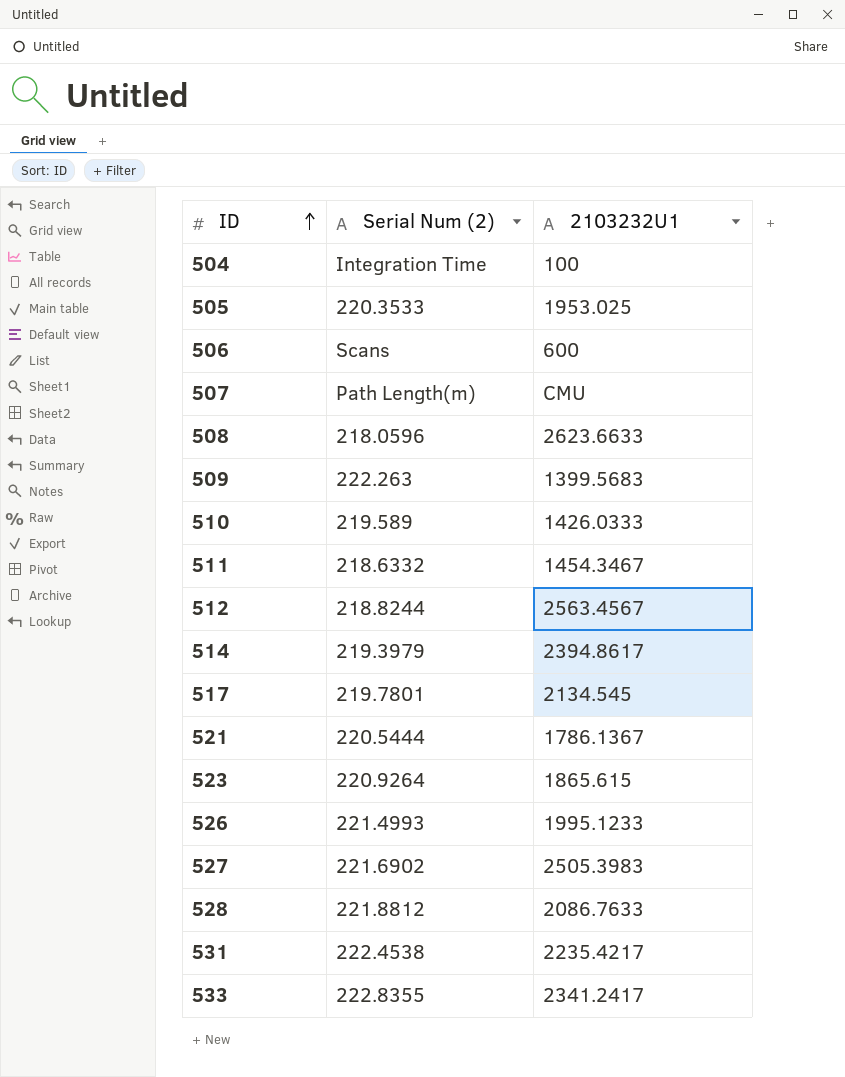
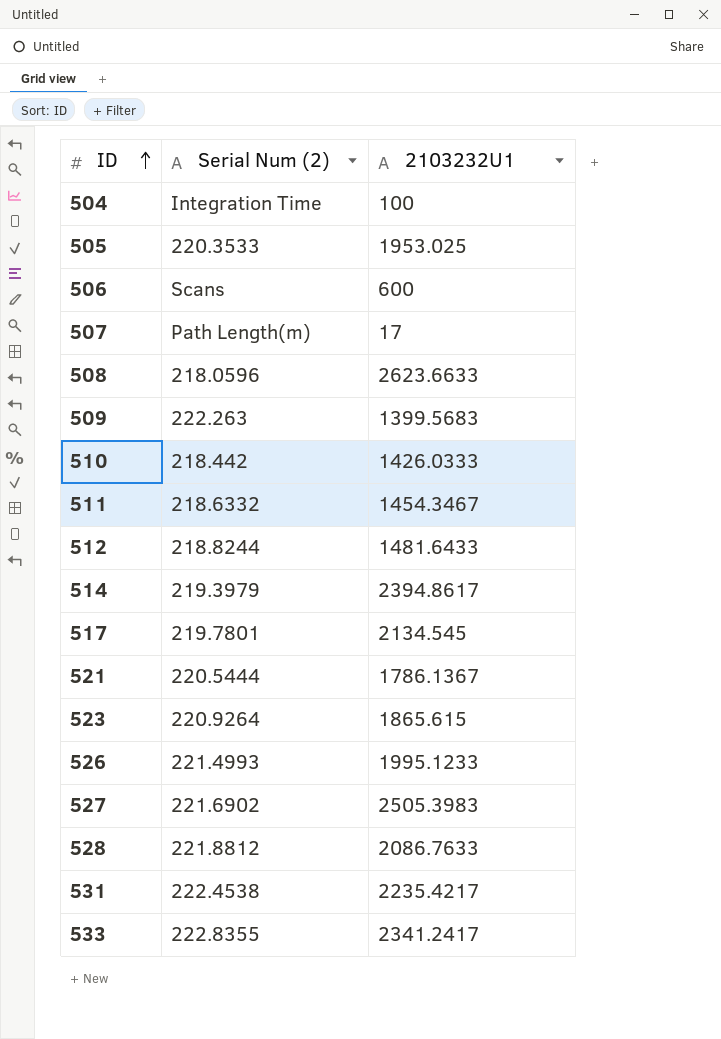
507 | 2103232U1: CMU -> 17
510 | Serial Num (2): 219.589 -> 218.442
512 | 2103232U1: 2563.4567 -> 1481.6433

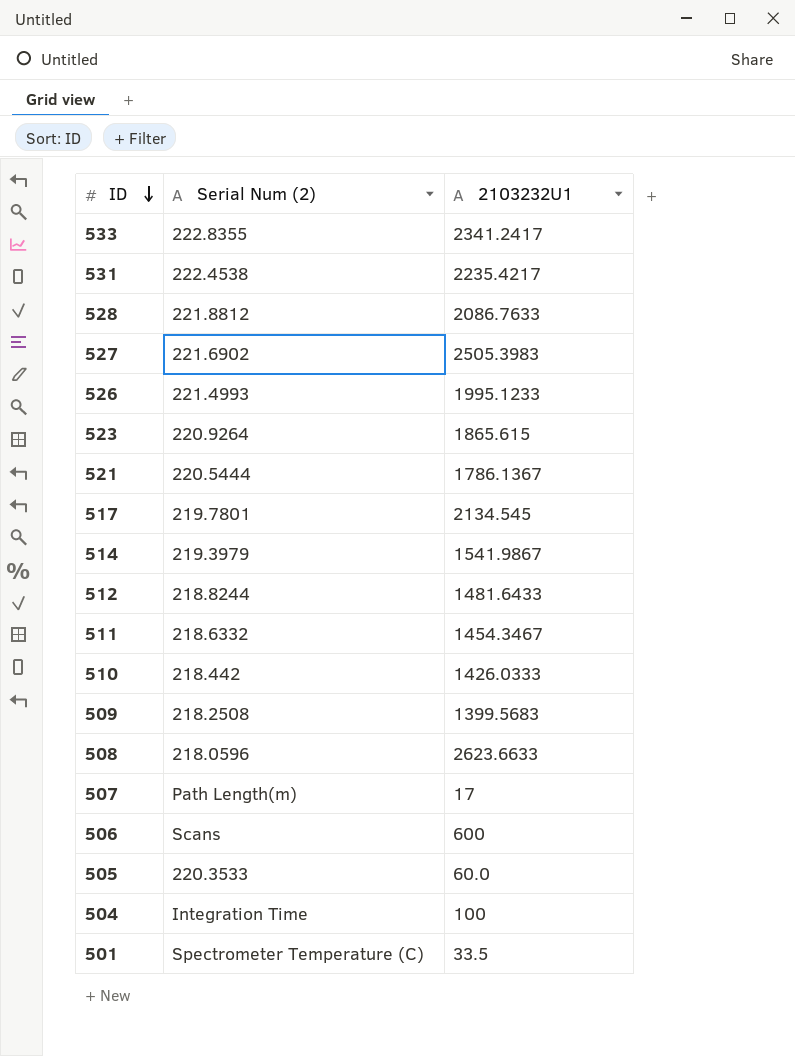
row order: ID ascending -> ID descending
514 | 2103232U1: 2394.8617 -> 1541.9867
509 | Serial Num (2): 222.263 -> 218.2508
505 | 2103232U1: 1953.025 -> 60.0
row 501: none -> Spectrometer Temperature (C) | 33.5

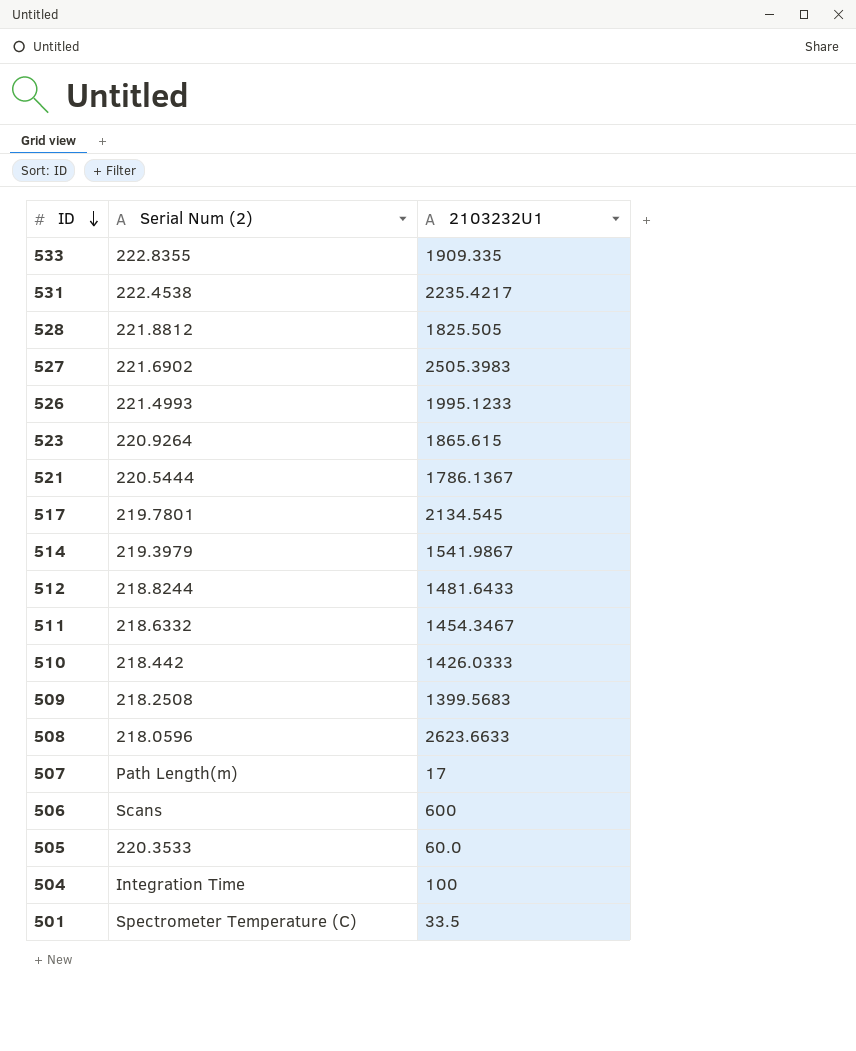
533 | 2103232U1: 2341.2417 -> 1909.335
528 | 2103232U1: 2086.7633 -> 1825.505

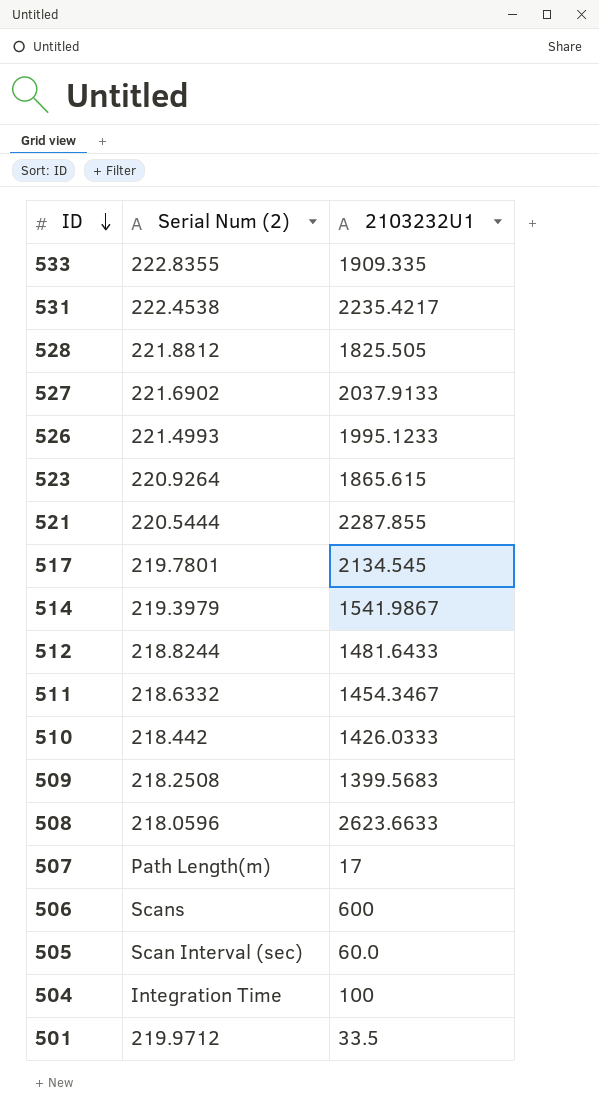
527 | 2103232U1: 2505.3983 -> 2037.9133
521 | 2103232U1: 1786.1367 -> 2287.855
505 | Serial Num (2): 220.3533 -> Scan Interval (sec)
501 | Serial Num (2): Spectrometer Temperature (C) -> 219.9712

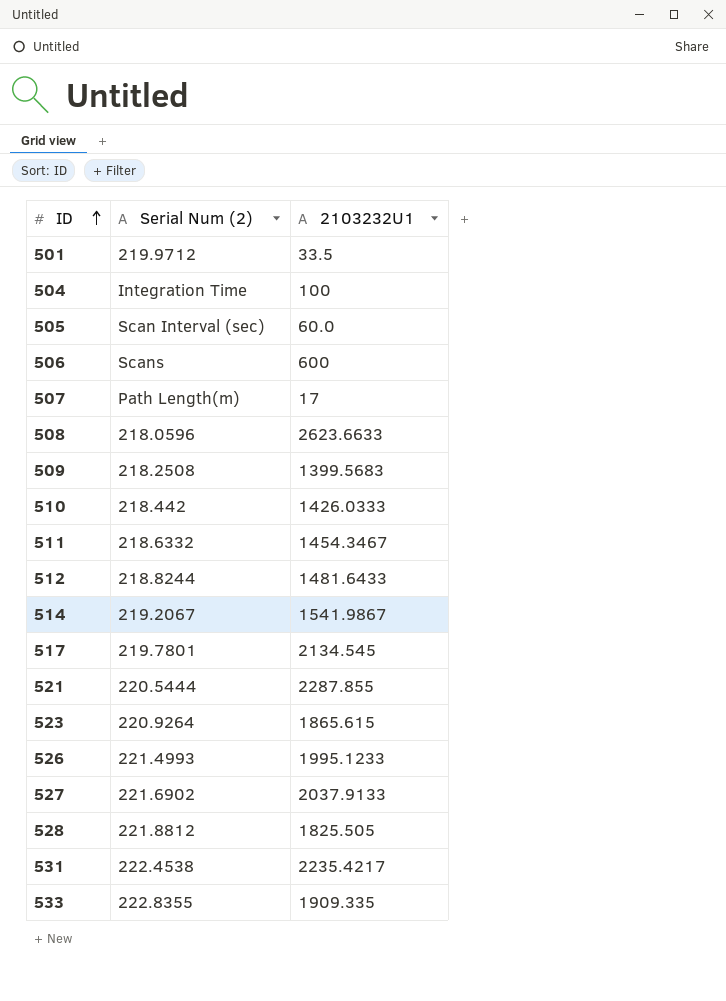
row order: ID descending -> ID ascending
514 | Serial Num (2): 219.3979 -> 219.2067

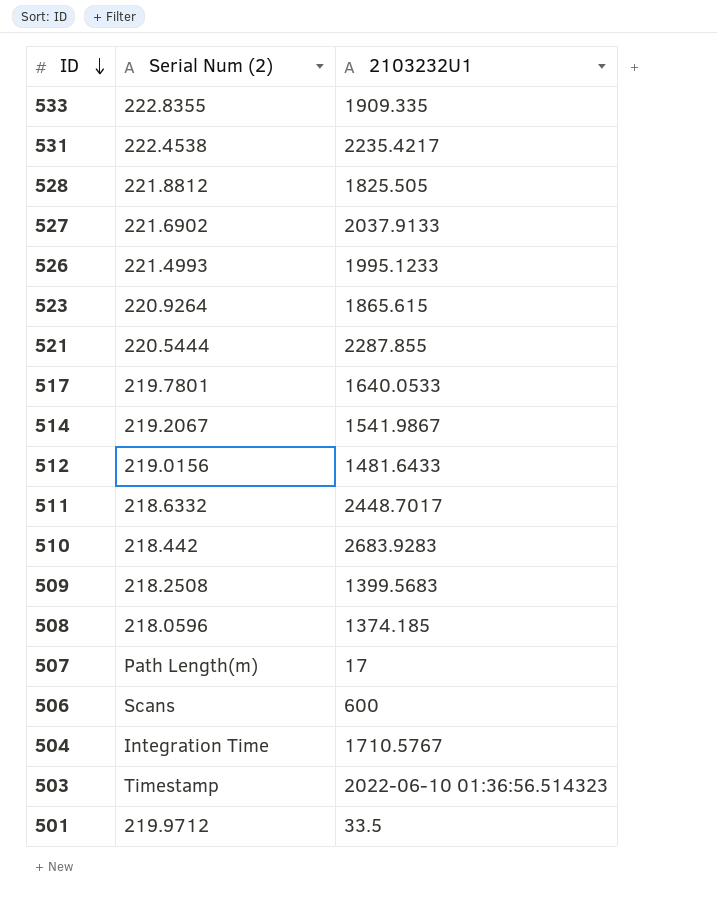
row order: ID ascending -> ID descending
row 505: Scan Interval (sec) | 60.0 -> none
517 | 2103232U1: 2134.545 -> 1640.0533
512 | Serial Num (2): 218.8244 -> 219.0156
511 | 2103232U1: 1454.3467 -> 2448.7017
510 | 2103232U1: 1426.0333 -> 2683.9283
508 | 2103232U1: 2623.6633 -> 1374.185
504 | 2103232U1: 100 -> 1710.5767
row 503: none -> Timestamp | 2022-06-10 01:36:56.514323

